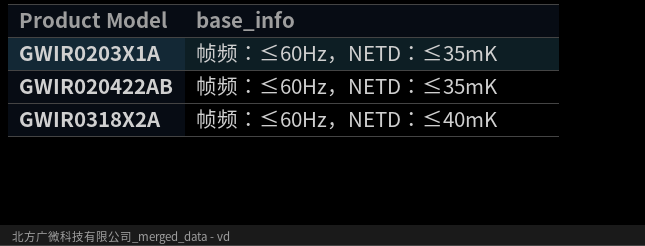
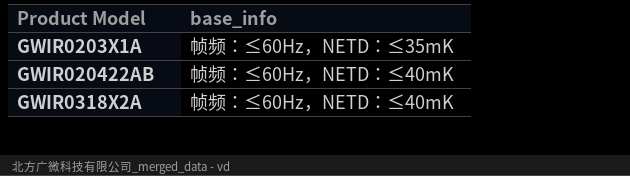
GWIR020422AB | base_info: 帧频：≤60Hz，NETD：≤35mK -> 帧频：≤60Hz，NETD：≤40mK

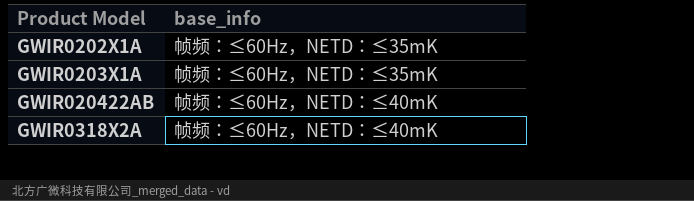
row GWIR0202X1A: none -> 帧频：≤60Hz，NETD：≤35mK

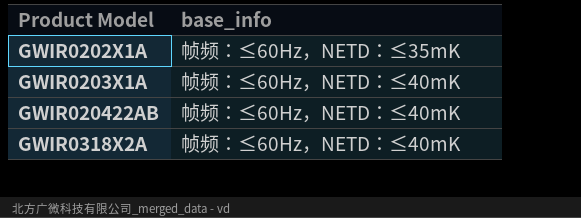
GWIR0203X1A | base_info: 帧频：≤60Hz，NETD：≤35mK -> 帧频：≤60Hz，NETD：≤40mK

